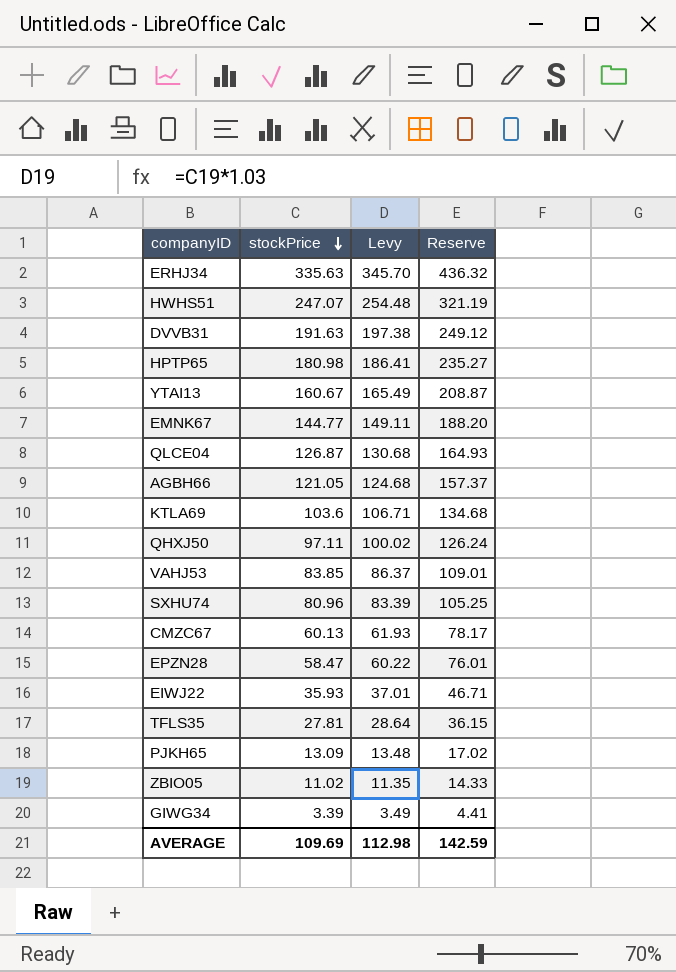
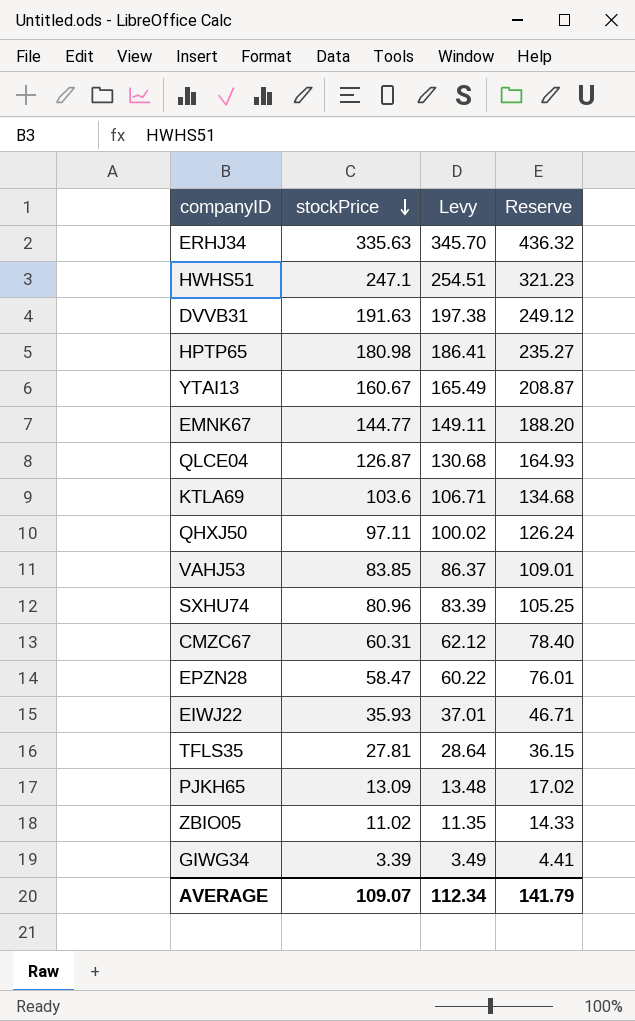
row AGBH66: 121.05 | 124.68 | 157.37 -> none
HWHS51 | stockPrice: 247.07 -> 247.1
HWHS51 | Levy: 254.48 -> 254.51
HWHS51 | Reserve: 321.19 -> 321.23
CMZC67 | stockPrice: 60.13 -> 60.31
CMZC67 | Levy: 61.93 -> 62.12
CMZC67 | Reserve: 78.17 -> 78.40
AVERAGE | stockPrice: 109.69 -> 109.07
AVERAGE | Levy: 112.98 -> 112.34
AVERAGE | Reserve: 142.59 -> 141.79

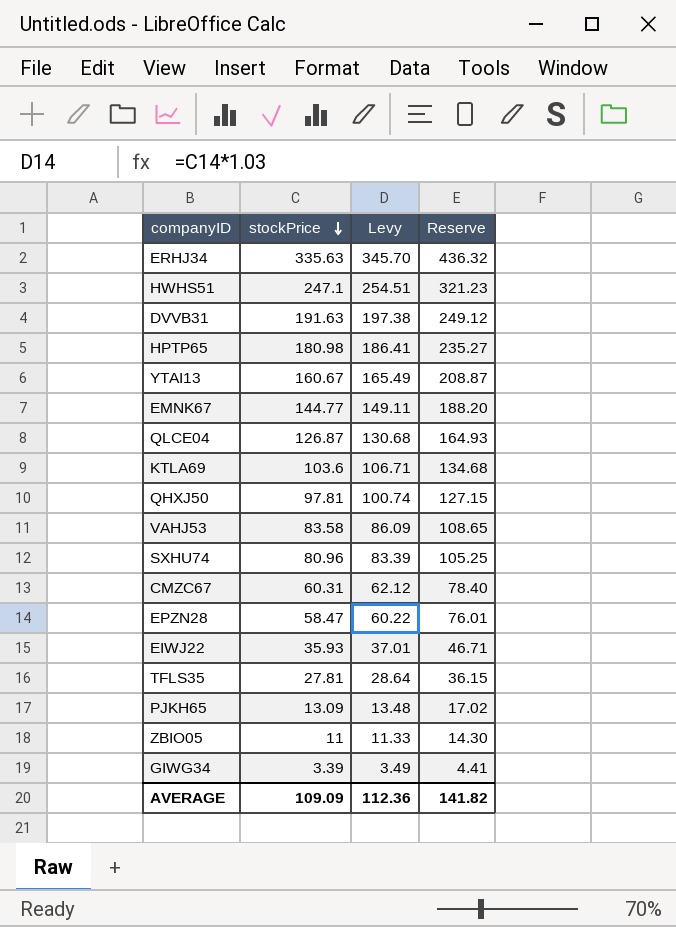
QHXJ50 | stockPrice: 97.11 -> 97.81
QHXJ50 | Levy: 100.02 -> 100.74
QHXJ50 | Reserve: 126.24 -> 127.15
VAHJ53 | stockPrice: 83.85 -> 83.58
VAHJ53 | Levy: 86.37 -> 86.09
VAHJ53 | Reserve: 109.01 -> 108.65
ZBIO05 | stockPrice: 11.02 -> 11
ZBIO05 | Levy: 11.35 -> 11.33
ZBIO05 | Reserve: 14.33 -> 14.30
AVERAGE | stockPrice: 109.07 -> 109.09
AVERAGE | Levy: 112.34 -> 112.36
AVERAGE | Reserve: 141.79 -> 141.82

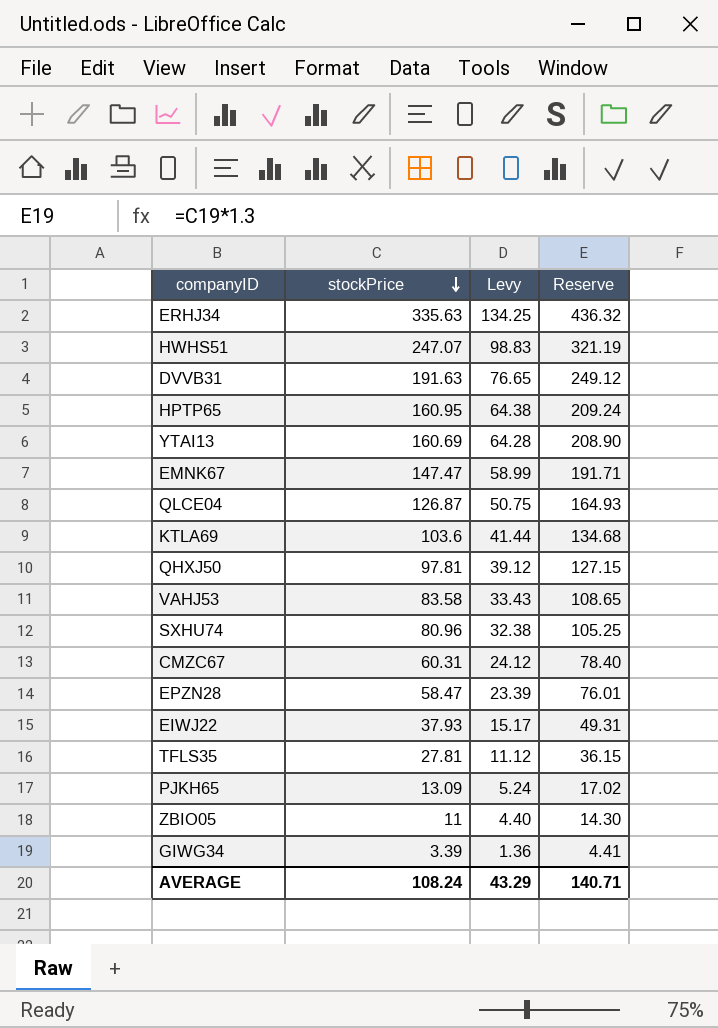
column Levy | formula: [stockPrice] * 1.03 -> [stockPrice] * 0.4
HWHS51 | stockPrice: 247.1 -> 247.07
HWHS51 | Reserve: 321.23 -> 321.19
HPTP65 | stockPrice: 180.98 -> 160.95
HPTP65 | Reserve: 235.27 -> 209.24
YTAI13 | stockPrice: 160.67 -> 160.69
YTAI13 | Reserve: 208.87 -> 208.90
EMNK67 | stockPrice: 144.77 -> 147.47
EMNK67 | Reserve: 188.20 -> 191.71
EIWJ22 | stockPrice: 35.93 -> 37.93
EIWJ22 | Reserve: 46.71 -> 49.31
AVERAGE | stockPrice: 109.09 -> 108.24
AVERAGE | Levy: 112.36 -> 43.29
AVERAGE | Reserve: 141.82 -> 140.71

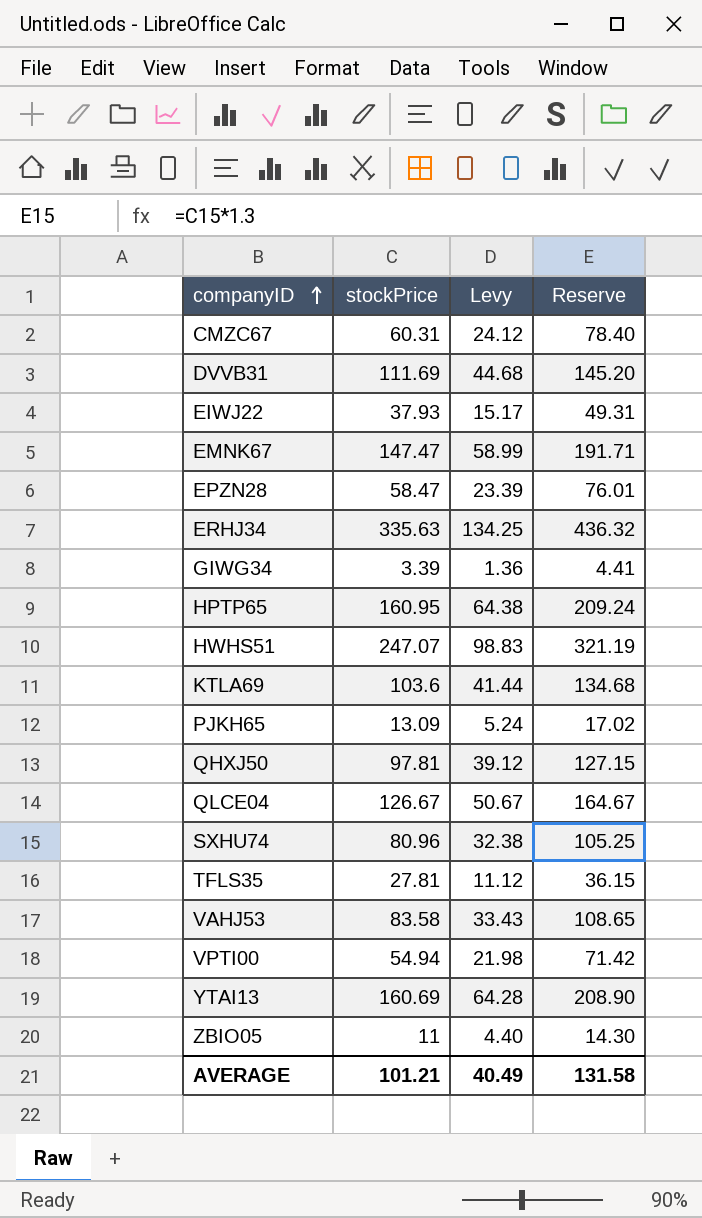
row order: stockPrice descending -> companyID ascending
DVVB31 | stockPrice: 191.63 -> 111.69
DVVB31 | Levy: 76.65 -> 44.68
DVVB31 | Reserve: 249.12 -> 145.20
QLCE04 | stockPrice: 126.87 -> 126.67
QLCE04 | Levy: 50.75 -> 50.67
QLCE04 | Reserve: 164.93 -> 164.67
row VPTI00: none -> 54.94 | 21.98 | 71.42
AVERAGE | stockPrice: 108.24 -> 101.21
AVERAGE | Levy: 43.29 -> 40.49
AVERAGE | Reserve: 140.71 -> 131.58

